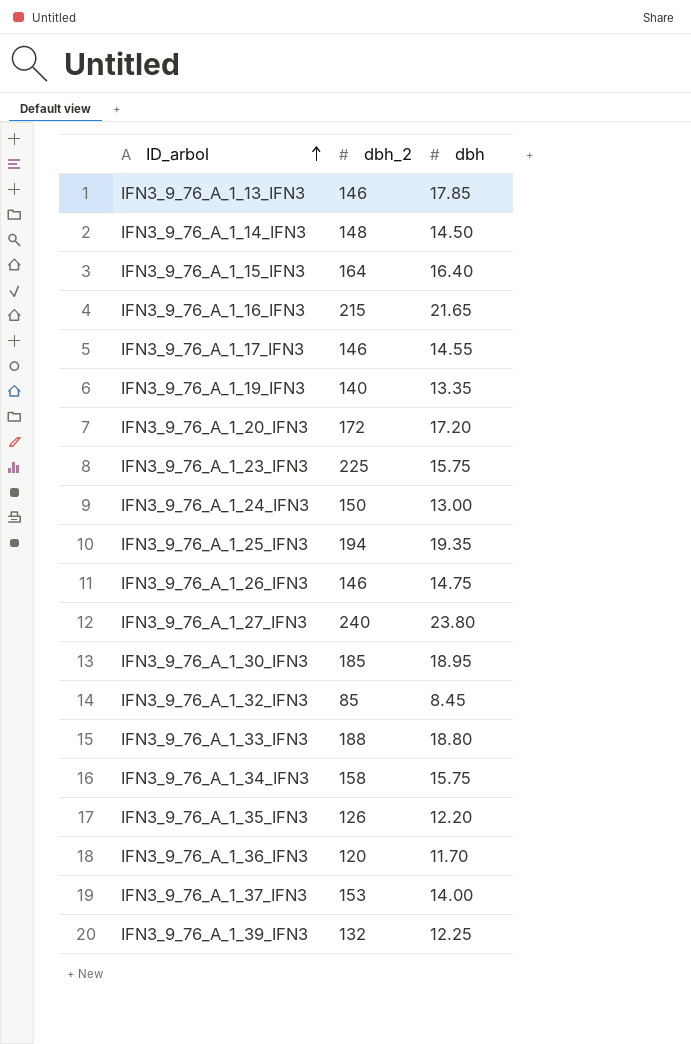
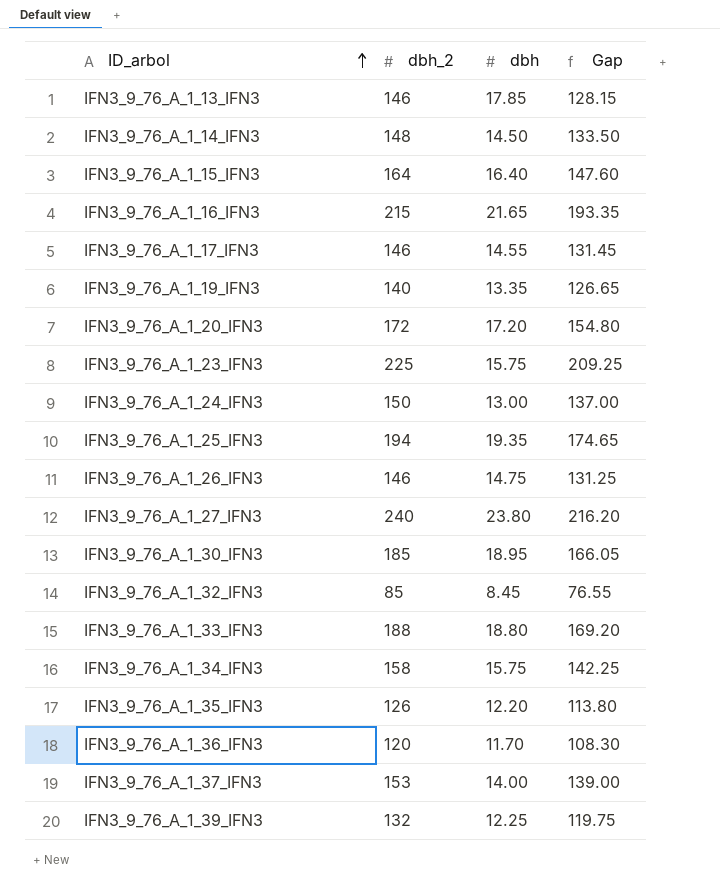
column Gap | formula: none -> [dbh_2] - [dbh]

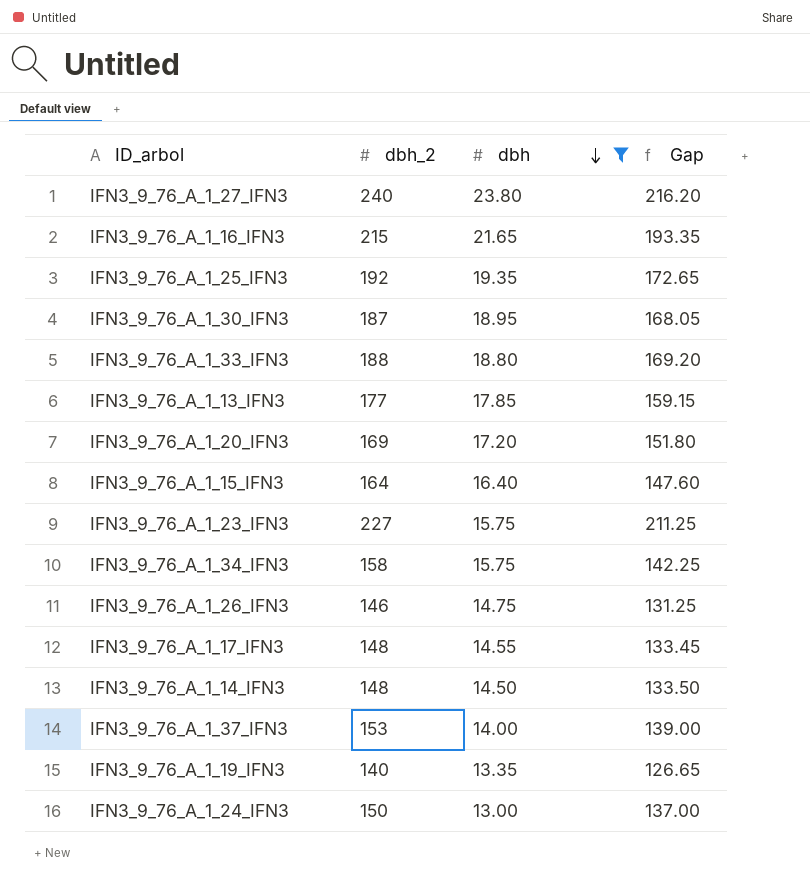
filter: none -> dbh >= 13.00
row order: ID_arbol ascending -> dbh descending
IFN3_9_76_A_1_25_IFN3 | dbh_2: 194 -> 192
IFN3_9_76_A_1_25_IFN3 | Gap: 174.65 -> 172.65
IFN3_9_76_A_1_30_IFN3 | dbh_2: 185 -> 187
IFN3_9_76_A_1_30_IFN3 | Gap: 166.05 -> 168.05
IFN3_9_76_A_1_13_IFN3 | dbh_2: 146 -> 177
IFN3_9_76_A_1_13_IFN3 | Gap: 128.15 -> 159.15
IFN3_9_76_A_1_20_IFN3 | dbh_2: 172 -> 169
IFN3_9_76_A_1_20_IFN3 | Gap: 154.80 -> 151.80
IFN3_9_76_A_1_23_IFN3 | dbh_2: 225 -> 227
IFN3_9_76_A_1_23_IFN3 | Gap: 209.25 -> 211.25
IFN3_9_76_A_1_17_IFN3 | dbh_2: 146 -> 148
IFN3_9_76_A_1_17_IFN3 | Gap: 131.45 -> 133.45

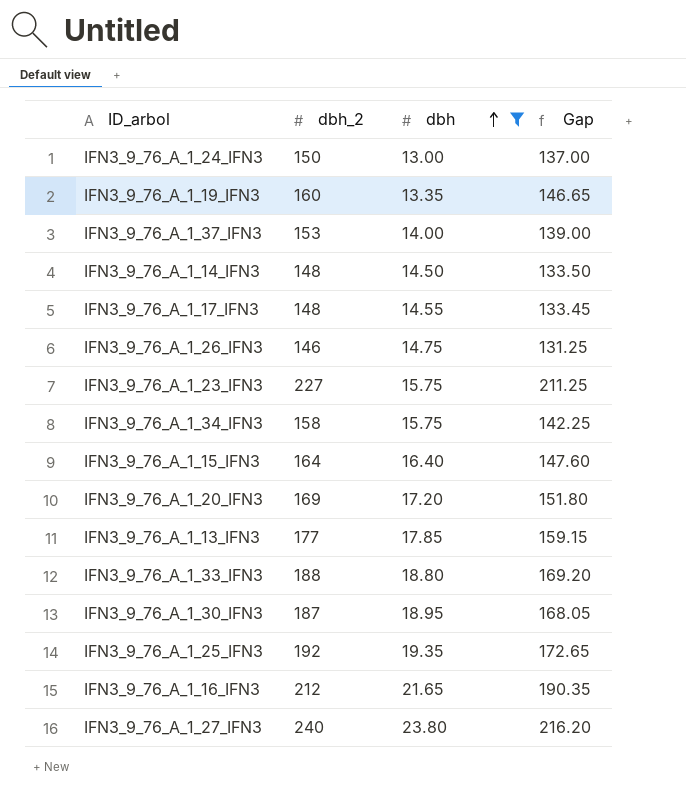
row order: dbh descending -> dbh ascending
IFN3_9_76_A_1_19_IFN3 | dbh_2: 140 -> 160
IFN3_9_76_A_1_19_IFN3 | Gap: 126.65 -> 146.65
IFN3_9_76_A_1_16_IFN3 | dbh_2: 215 -> 212
IFN3_9_76_A_1_16_IFN3 | Gap: 193.35 -> 190.35

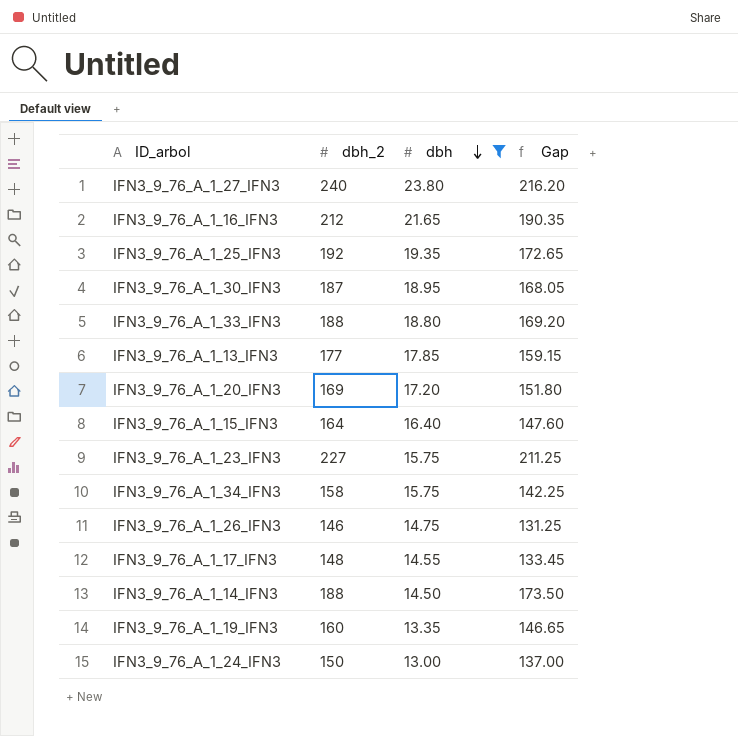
row order: dbh ascending -> dbh descending
row IFN3_9_76_A_1_37_IFN3: 153 | 14.00 | 139.00 -> none
IFN3_9_76_A_1_14_IFN3 | dbh_2: 148 -> 188
IFN3_9_76_A_1_14_IFN3 | Gap: 133.50 -> 173.50

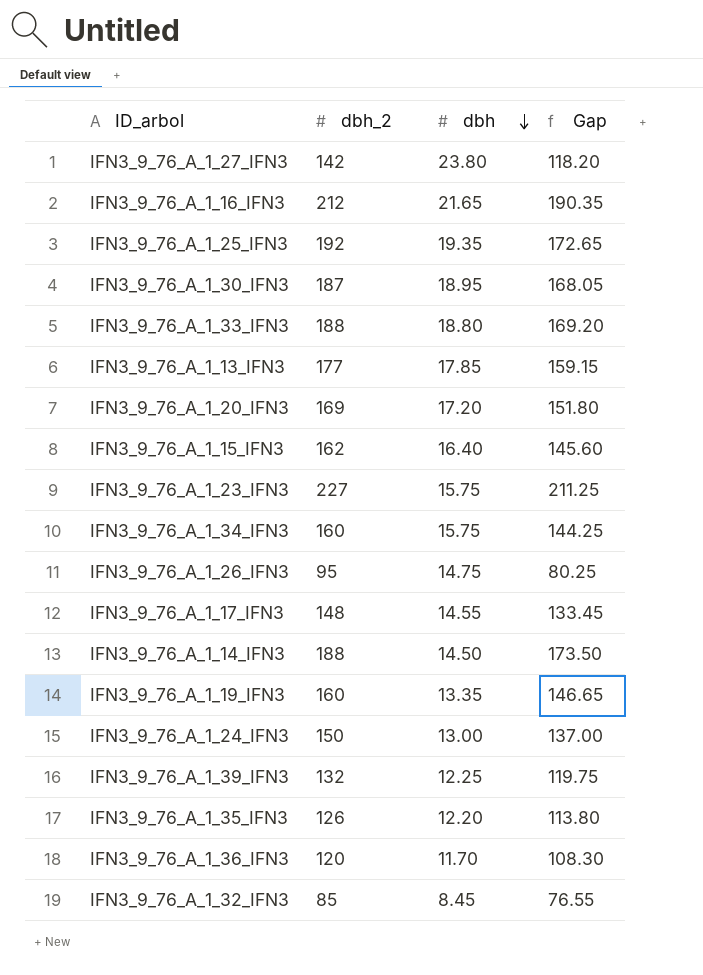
filter: dbh >= 13.00 -> none
IFN3_9_76_A_1_27_IFN3 | dbh_2: 240 -> 142
IFN3_9_76_A_1_27_IFN3 | Gap: 216.20 -> 118.20
IFN3_9_76_A_1_15_IFN3 | dbh_2: 164 -> 162
IFN3_9_76_A_1_15_IFN3 | Gap: 147.60 -> 145.60
IFN3_9_76_A_1_34_IFN3 | dbh_2: 158 -> 160
IFN3_9_76_A_1_34_IFN3 | Gap: 142.25 -> 144.25
IFN3_9_76_A_1_26_IFN3 | dbh_2: 146 -> 95
IFN3_9_76_A_1_26_IFN3 | Gap: 131.25 -> 80.25

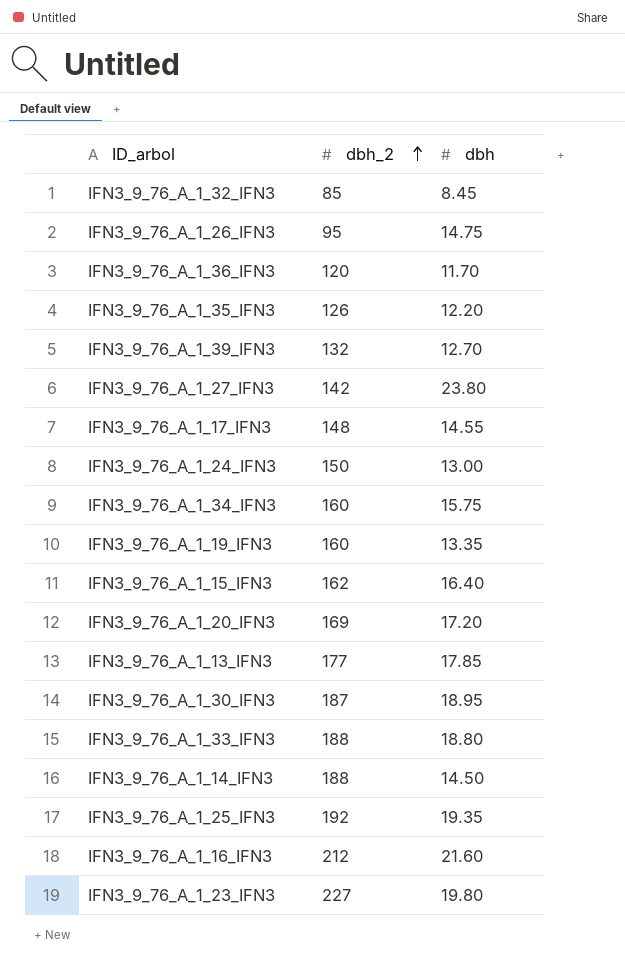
row order: dbh descending -> dbh_2 ascending
column Gap | formula: [dbh_2] - [dbh] -> none
IFN3_9_76_A_1_39_IFN3 | dbh: 12.25 -> 12.70
IFN3_9_76_A_1_16_IFN3 | dbh: 21.65 -> 21.60
IFN3_9_76_A_1_23_IFN3 | dbh: 15.75 -> 19.80

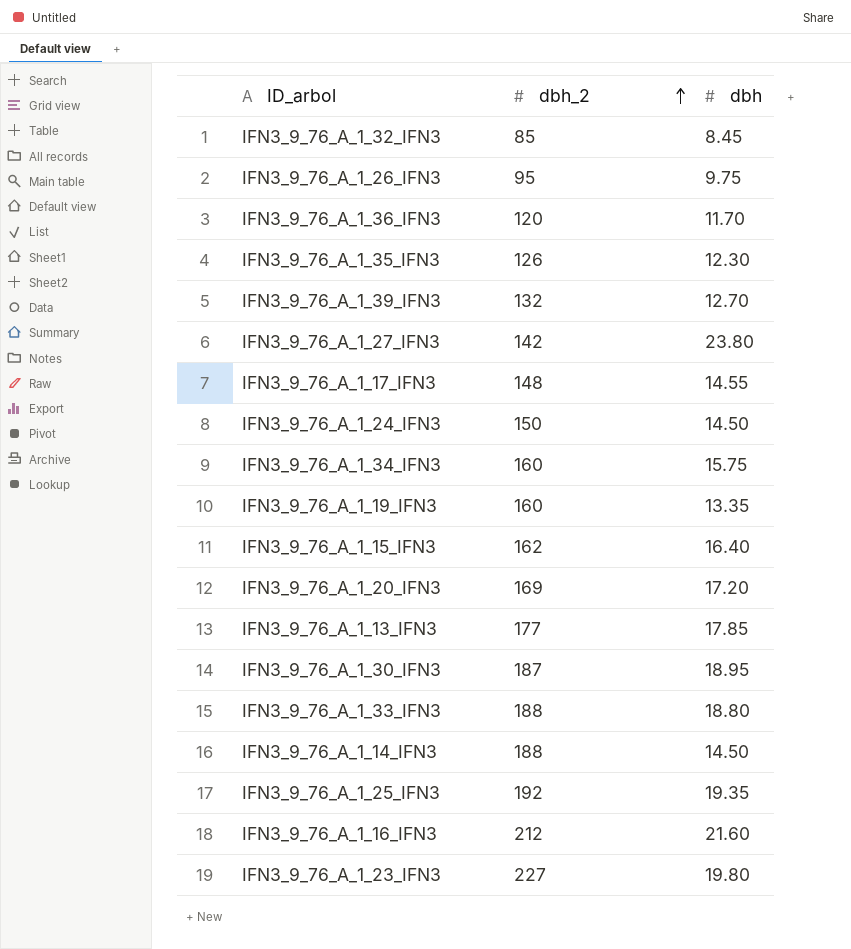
IFN3_9_76_A_1_26_IFN3 | dbh: 14.75 -> 9.75
IFN3_9_76_A_1_35_IFN3 | dbh: 12.20 -> 12.30
IFN3_9_76_A_1_24_IFN3 | dbh: 13.00 -> 14.50

